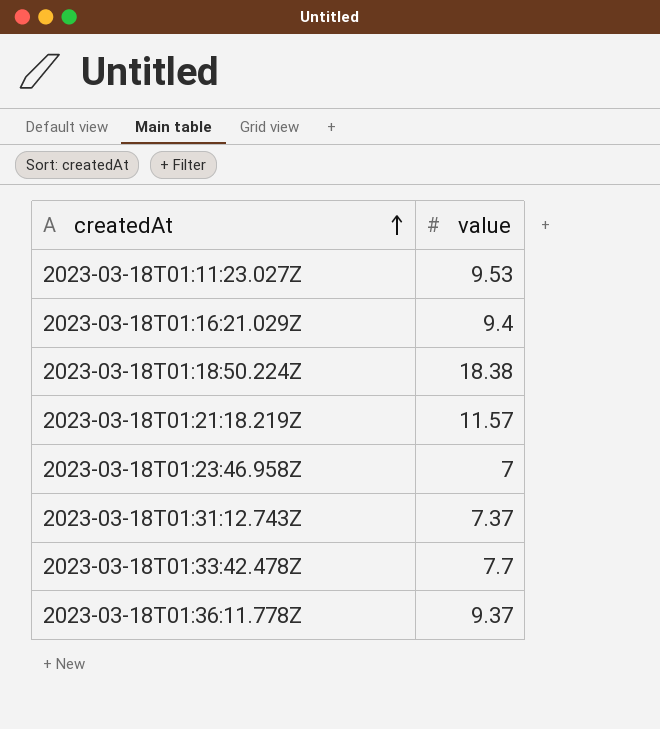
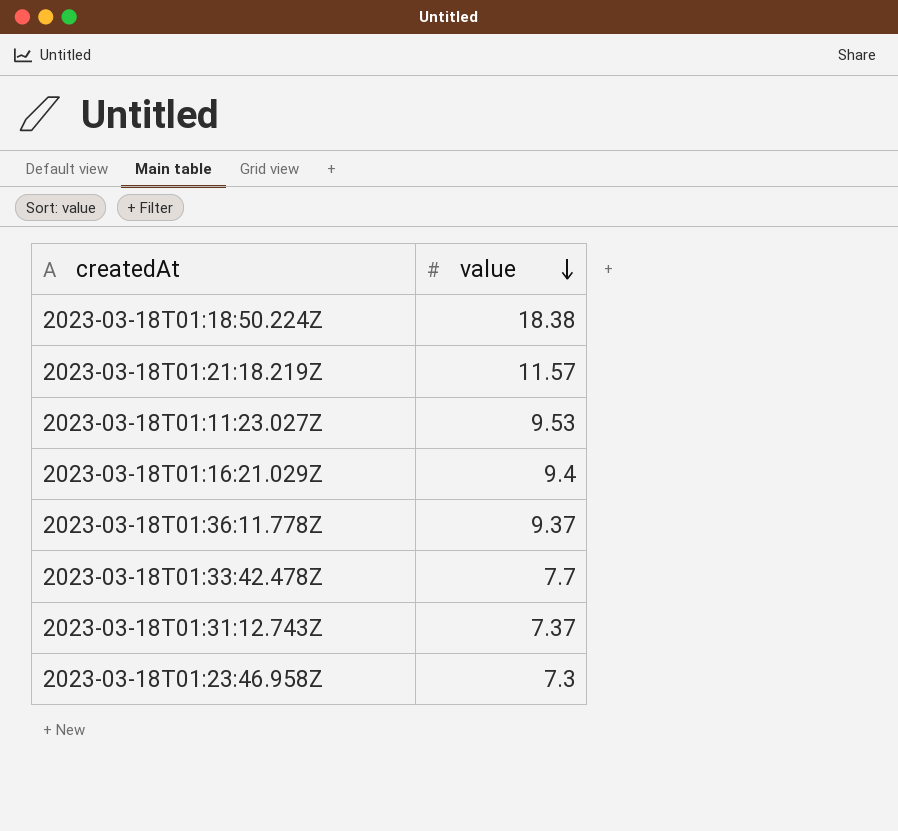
row order: createdAt ascending -> value descending
2023-03-18T01:23:46.958Z | value: 7 -> 7.3

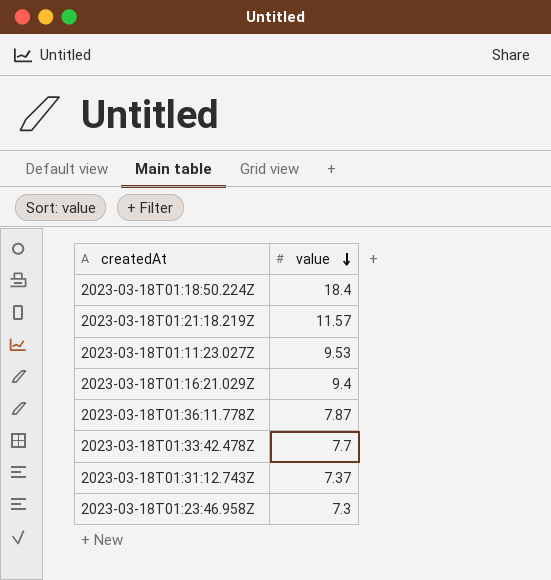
2023-03-18T01:18:50.224Z | value: 18.38 -> 18.4
2023-03-18T01:36:11.778Z | value: 9.37 -> 7.87

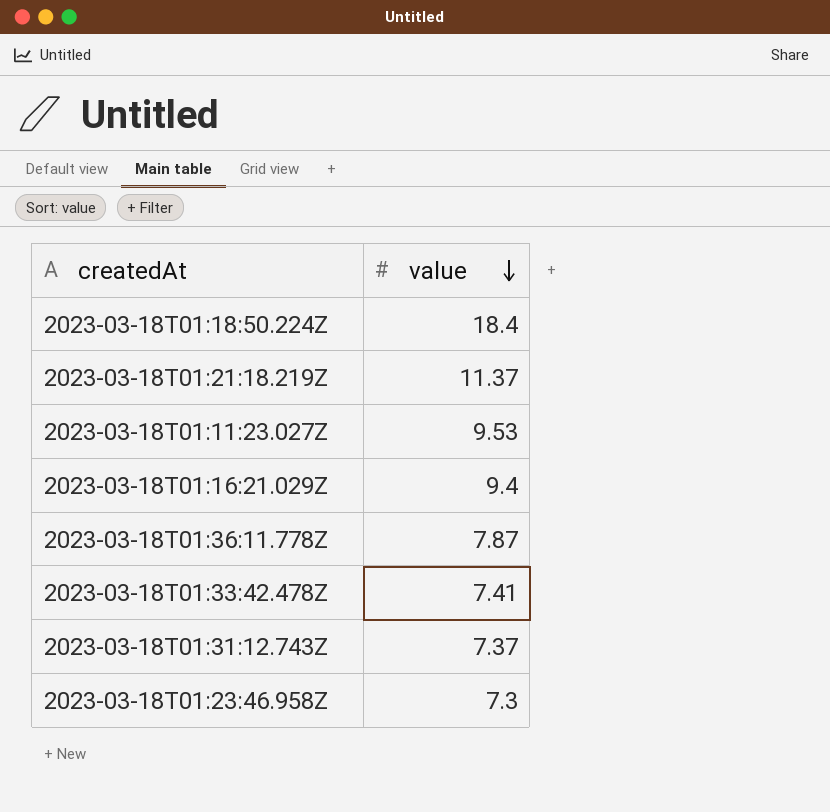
2023-03-18T01:21:18.219Z | value: 11.57 -> 11.37
2023-03-18T01:33:42.478Z | value: 7.7 -> 7.41

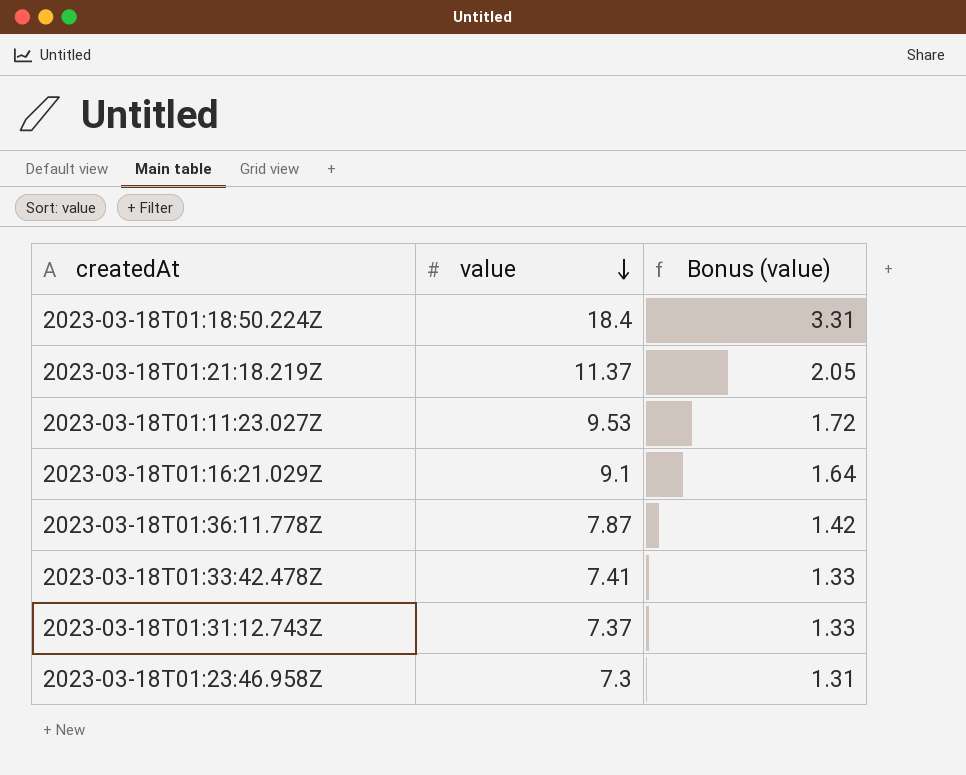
column Bonus (value) | formula: none -> [value] * 0.18
2023-03-18T01:16:21.029Z | value: 9.4 -> 9.1

